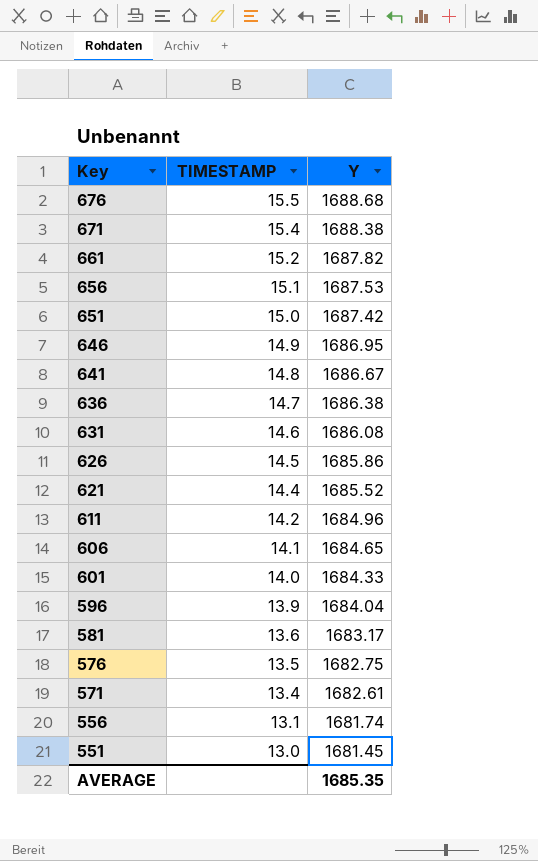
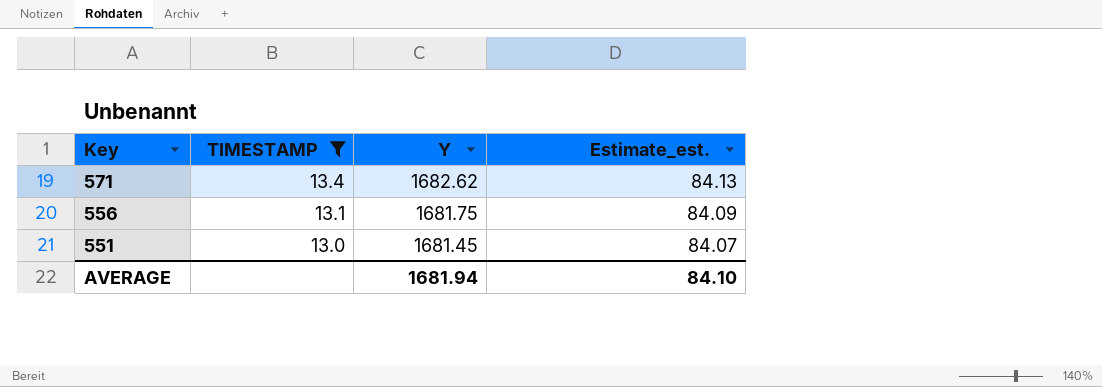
filter: none -> TIMESTAMP <= 13.4
column Estimate_est. | formula: none -> [Y] * 0.05
571 | Y: 1682.61 -> 1682.62
556 | Y: 1681.74 -> 1681.75
AVERAGE | Y: 1685.35 -> 1681.94

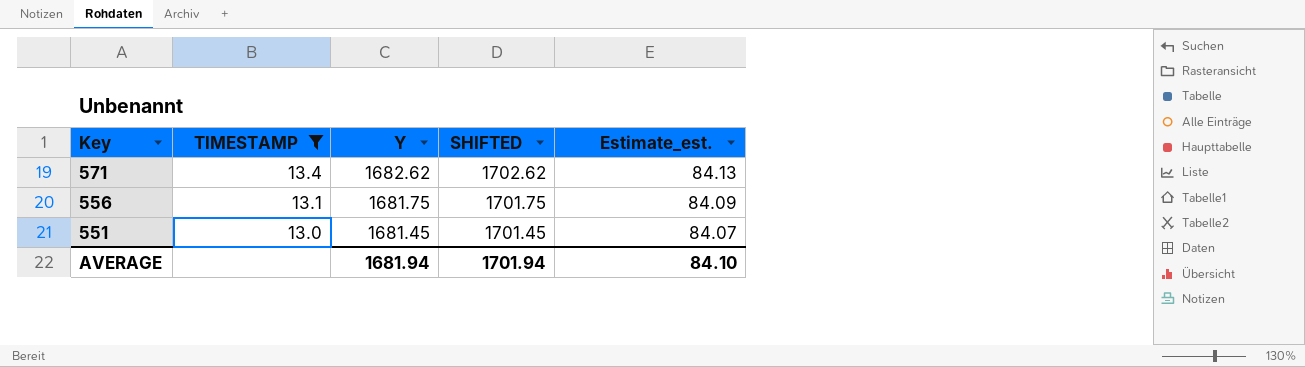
column SHIFTED | formula: none -> [Y] + 20

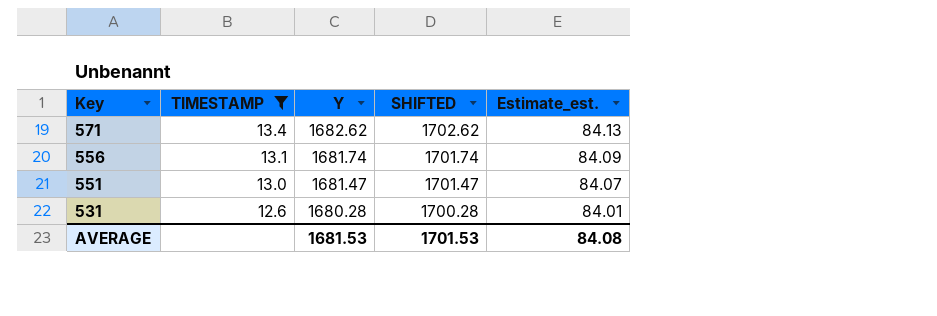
556 | Y: 1681.75 -> 1681.74
556 | SHIFTED: 1701.75 -> 1701.74
551 | Y: 1681.45 -> 1681.47
551 | SHIFTED: 1701.45 -> 1701.47
row 531: none -> 12.6 | 1680.28 | 1700.28 | 84.01
AVERAGE | Y: 1681.94 -> 1681.53
AVERAGE | SHIFTED: 1701.94 -> 1701.53
AVERAGE | Estimate_est.: 84.10 -> 84.08

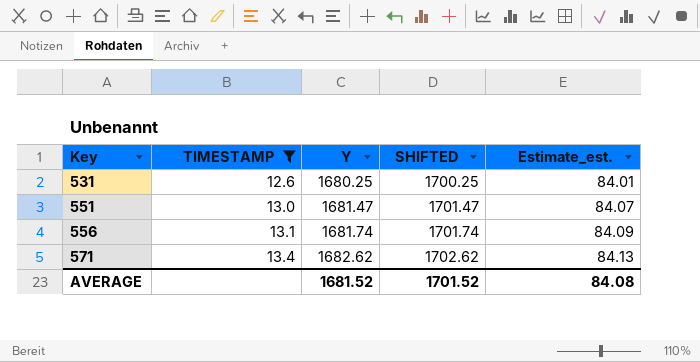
row order: Key descending -> Key ascending
531 | Y: 1680.28 -> 1680.25
531 | SHIFTED: 1700.28 -> 1700.25
AVERAGE | Y: 1681.53 -> 1681.52
AVERAGE | SHIFTED: 1701.53 -> 1701.52

